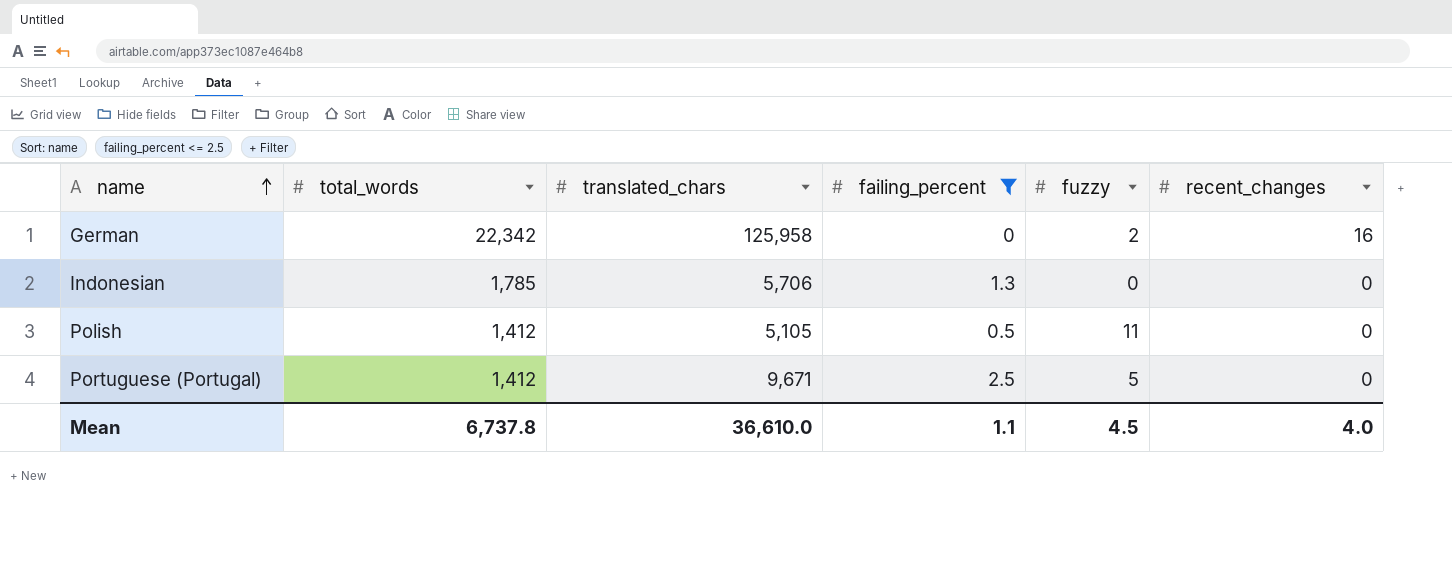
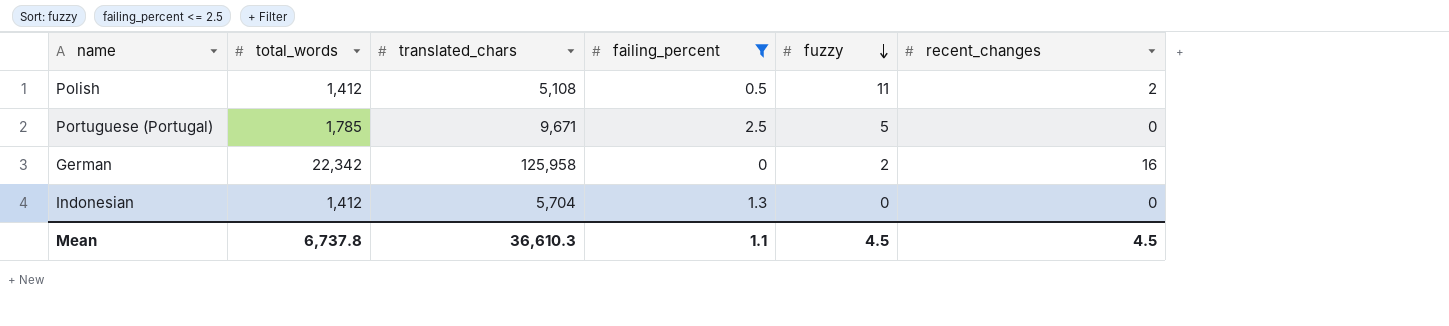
row order: name ascending -> fuzzy descending
Polish | translated_chars: 5,105 -> 5,108
Polish | recent_changes: 0 -> 2
Portuguese (Portugal) | total_words: 1,412 -> 1,785
Indonesian | total_words: 1,785 -> 1,412
Indonesian | translated_chars: 5,706 -> 5,704
Mean | translated_chars: 36,610.0 -> 36,610.3
Mean | recent_changes: 4.0 -> 4.5

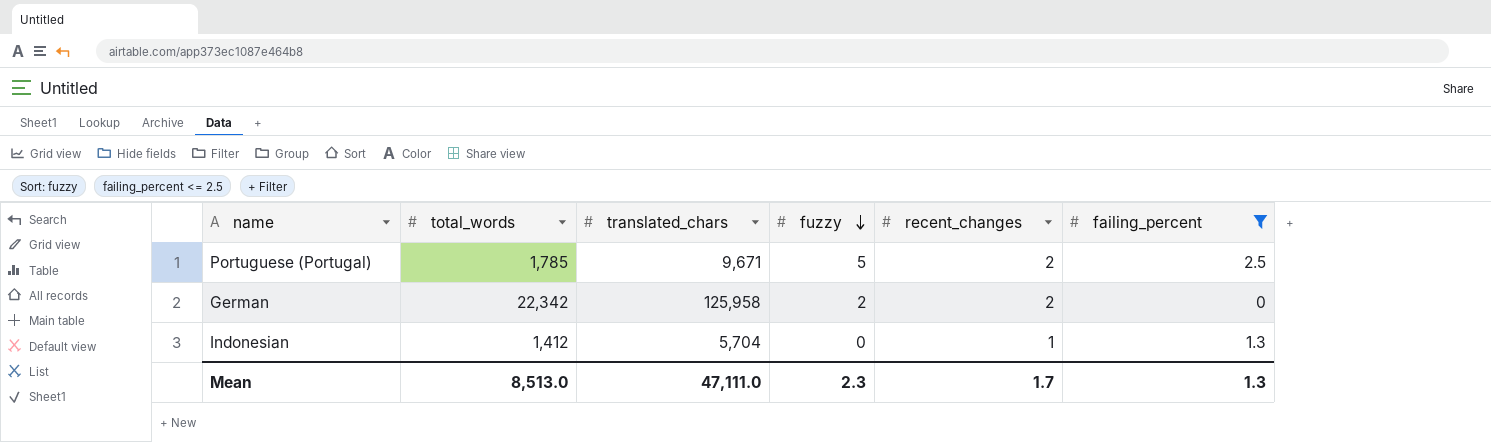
column failing_percent | position: 4 -> 6
row Polish: 1,412 | 5,108 | 0.5 | 11 | 2 -> none
Portuguese (Portugal) | recent_changes: 0 -> 2
German | recent_changes: 16 -> 2
Indonesian | recent_changes: 0 -> 1
Mean | total_words: 6,737.8 -> 8,513.0
Mean | translated_chars: 36,610.3 -> 47,111.0
Mean | fuzzy: 4.5 -> 2.3
Mean | recent_changes: 4.5 -> 1.7
Mean | failing_percent: 1.1 -> 1.3

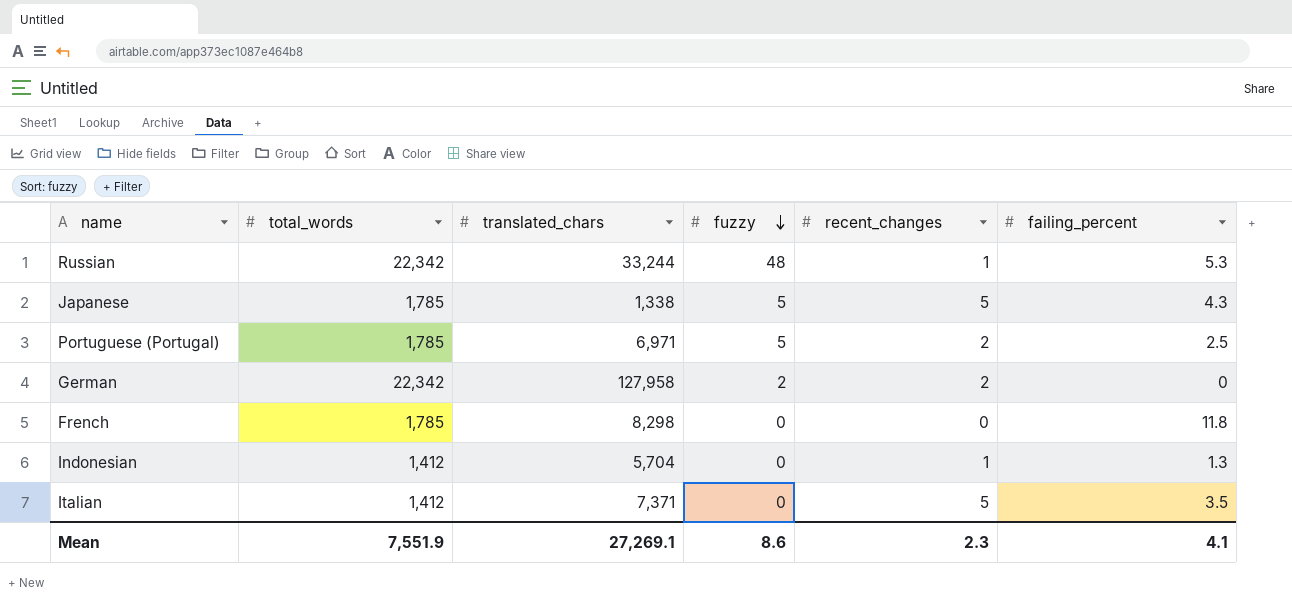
filter: failing_percent <= 2.5 -> none
Portuguese (Portugal) | translated_chars: 9,671 -> 6,971
German | translated_chars: 125,958 -> 127,958
Mean | total_words: 8,513.0 -> 7,551.9
Mean | translated_chars: 47,111.0 -> 27,269.1
Mean | fuzzy: 2.3 -> 8.6
Mean | recent_changes: 1.7 -> 2.3
Mean | failing_percent: 1.3 -> 4.1

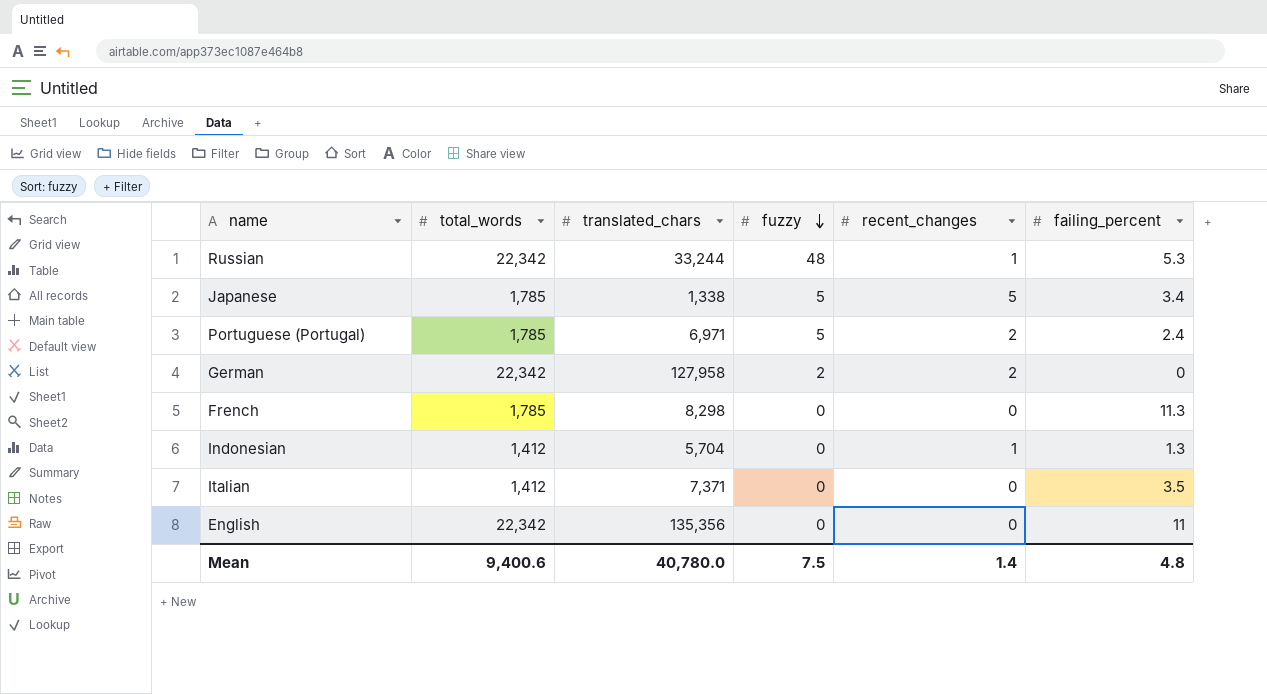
Japanese | failing_percent: 4.3 -> 3.4
Portuguese (Portugal) | failing_percent: 2.5 -> 2.4
French | failing_percent: 11.8 -> 11.3
Italian | recent_changes: 5 -> 0
row English: none -> 22,342 | 135,356 | 0 | 0 | 11
Mean | total_words: 7,551.9 -> 9,400.6
Mean | translated_chars: 27,269.1 -> 40,780.0
Mean | fuzzy: 8.6 -> 7.5
Mean | recent_changes: 2.3 -> 1.4
Mean | failing_percent: 4.1 -> 4.8

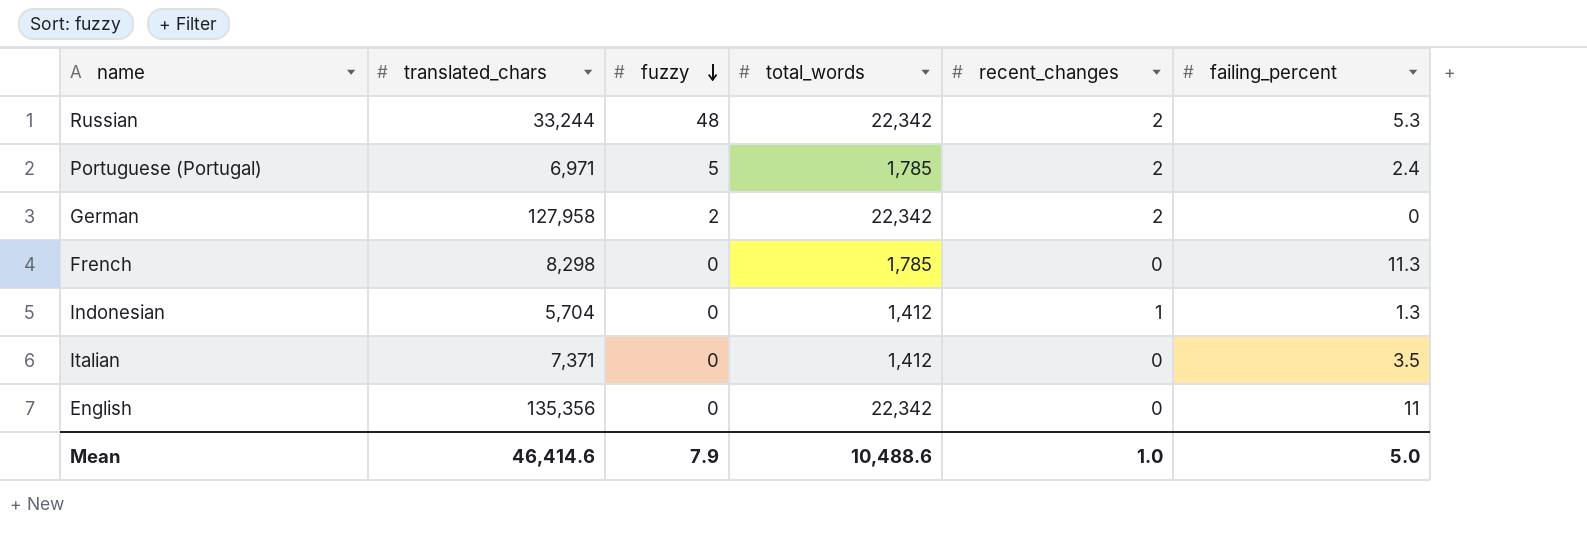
column total_words | position: 2 -> 4
row Japanese: 1,785 | 1,338 | 5 | 5 | 3.4 -> none
Russian | recent_changes: 1 -> 2
Mean | translated_chars: 40,780.0 -> 46,414.6
Mean | fuzzy: 7.5 -> 7.9
Mean | total_words: 9,400.6 -> 10,488.6
Mean | recent_changes: 1.4 -> 1.0
Mean | failing_percent: 4.8 -> 5.0

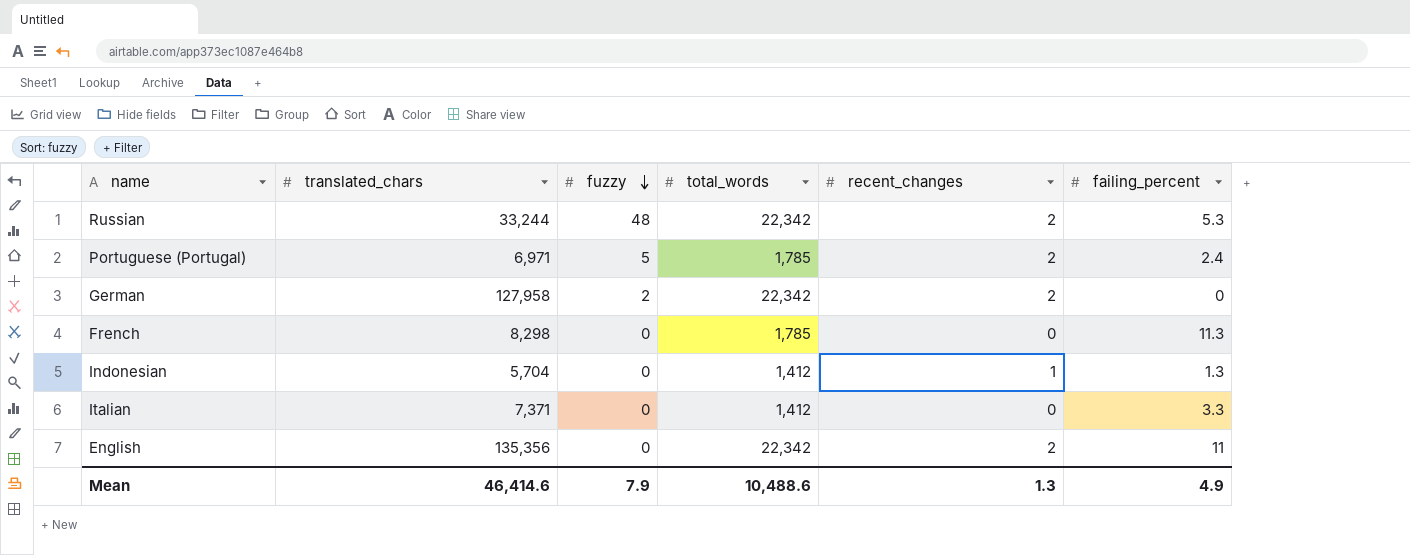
Italian | failing_percent: 3.5 -> 3.3
English | recent_changes: 0 -> 2
Mean | recent_changes: 1.0 -> 1.3
Mean | failing_percent: 5.0 -> 4.9

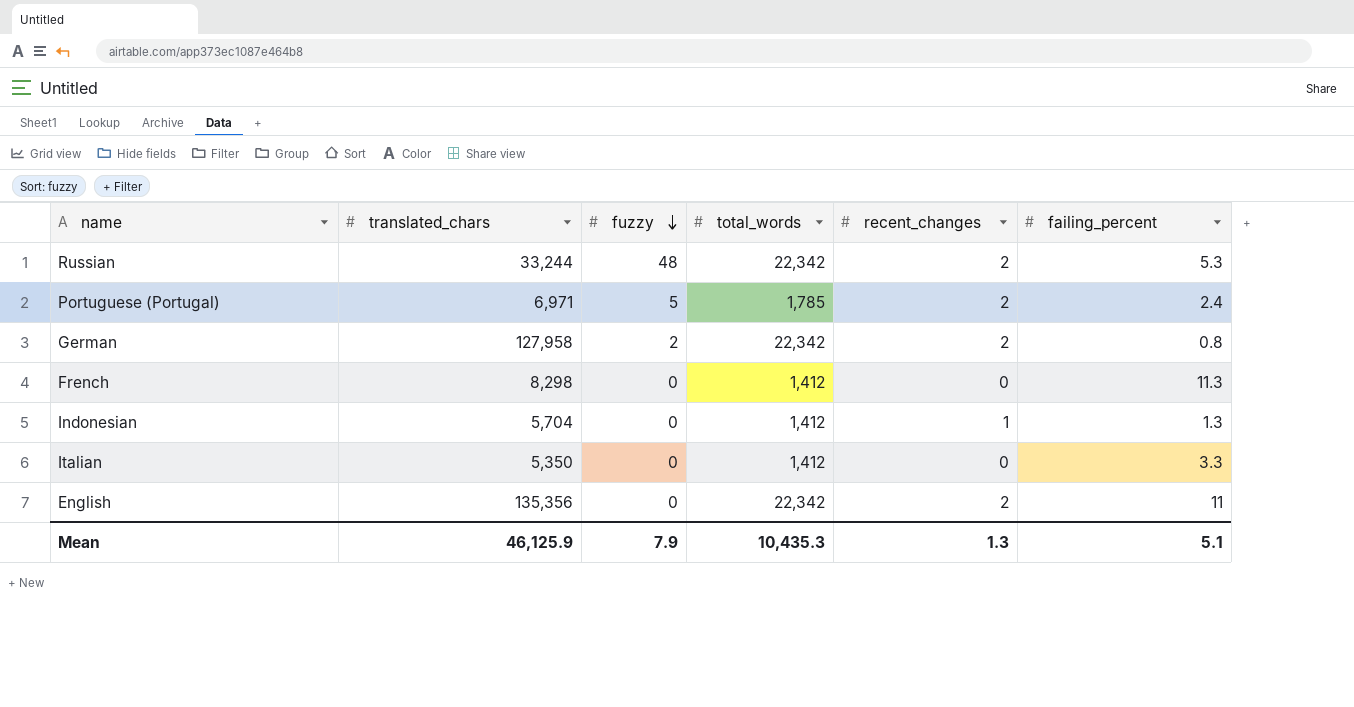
German | failing_percent: 0 -> 0.8
French | total_words: 1,785 -> 1,412
Italian | translated_chars: 7,371 -> 5,350
Mean | translated_chars: 46,414.6 -> 46,125.9
Mean | total_words: 10,488.6 -> 10,435.3
Mean | failing_percent: 4.9 -> 5.1

